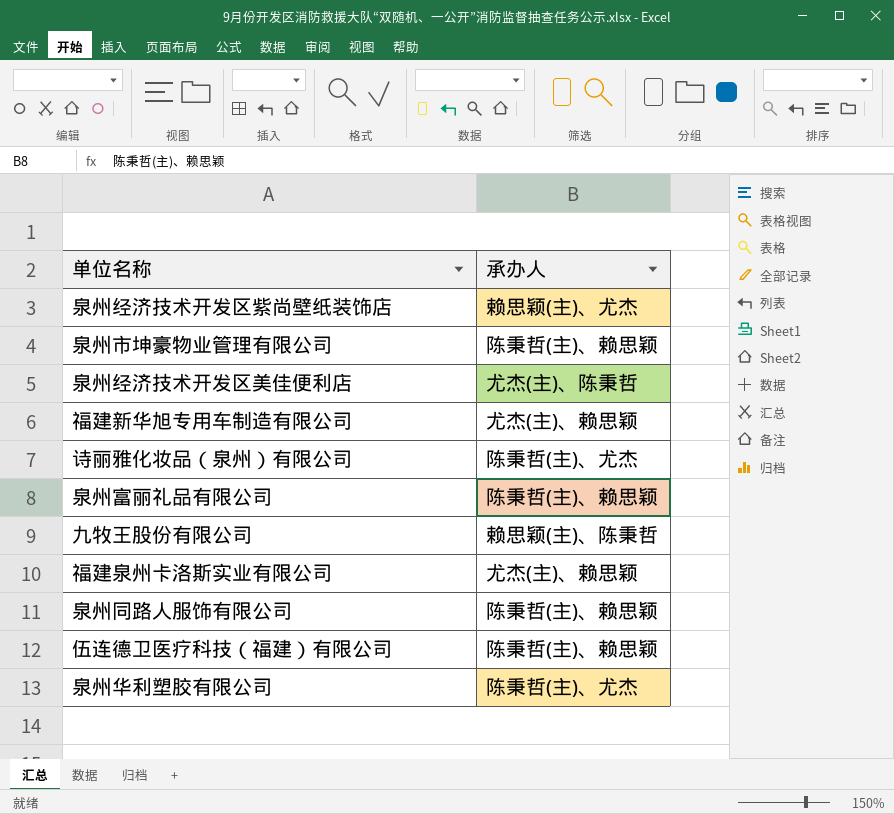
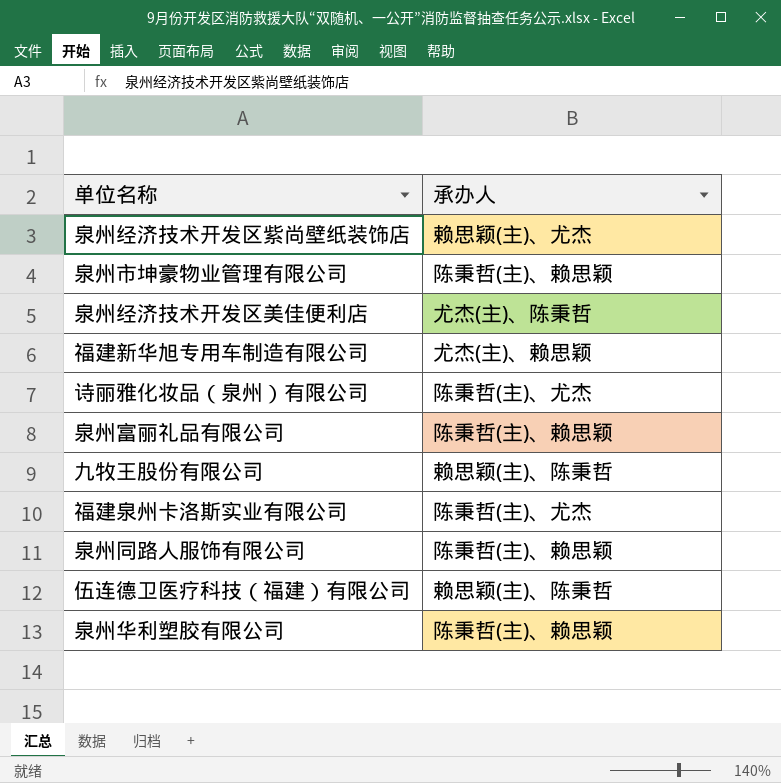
福建泉州卡洛斯实业有限公司 | 承办人: 尤杰(主)、赖思颖 -> 陈秉哲(主)、尤杰
伍连德卫医疗科技（福建）有限公司 | 承办人: 陈秉哲(主)、赖思颖 -> 赖思颖(主)、陈秉哲
泉州华利塑胶有限公司 | 承办人: 陈秉哲(主)、尤杰 -> 陈秉哲(主)、赖思颖

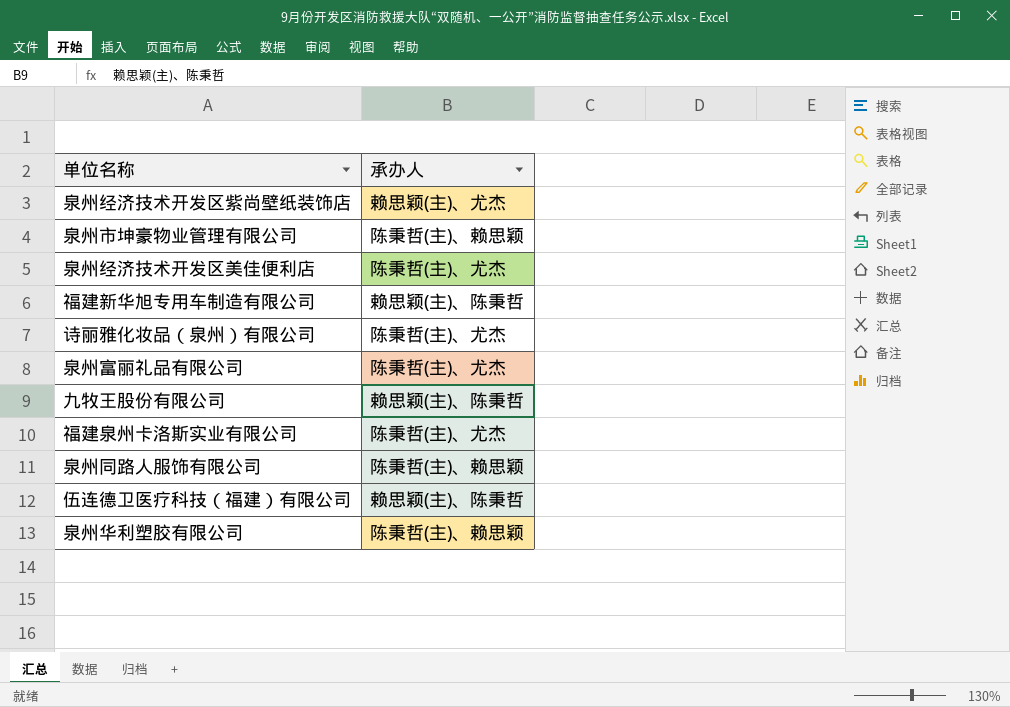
泉州经济技术开发区美佳便利店 | 承办人: 尤杰(主)、陈秉哲 -> 陈秉哲(主)、尤杰
福建新华旭专用车制造有限公司 | 承办人: 尤杰(主)、赖思颖 -> 赖思颖(主)、陈秉哲
泉州富丽礼品有限公司 | 承办人: 陈秉哲(主)、赖思颖 -> 陈秉哲(主)、尤杰

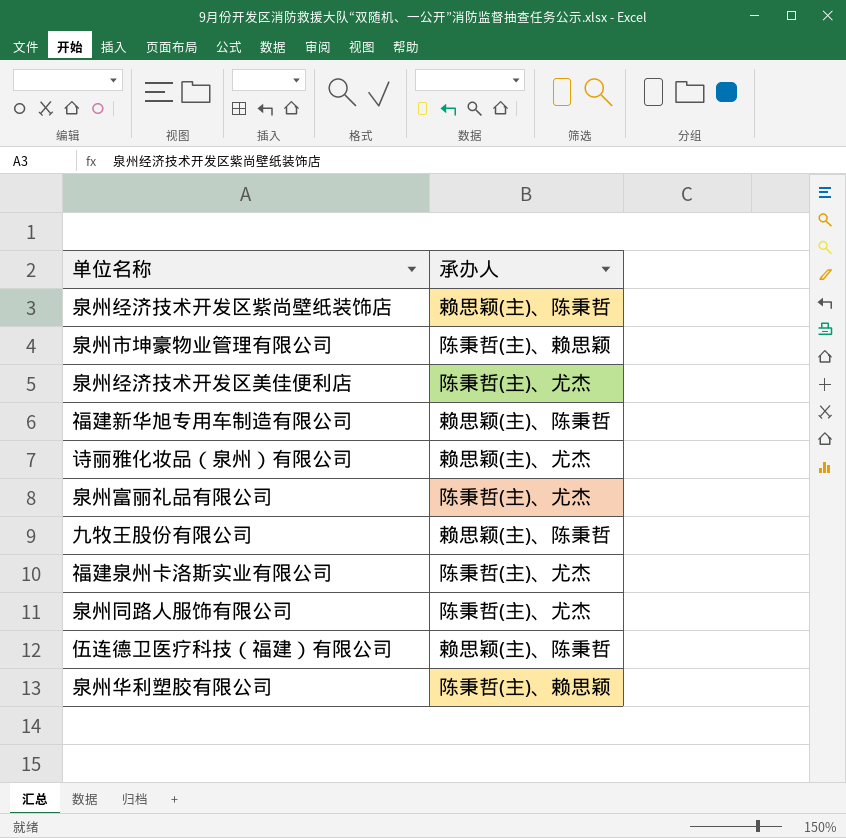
泉州经济技术开发区紫尚壁纸装饰店 | 承办人: 赖思颖(主)、尤杰 -> 赖思颖(主)、陈秉哲
诗丽雅化妆品（泉州）有限公司 | 承办人: 陈秉哲(主)、尤杰 -> 赖思颖(主)、尤杰
泉州同路人服饰有限公司 | 承办人: 陈秉哲(主)、赖思颖 -> 陈秉哲(主)、尤杰

